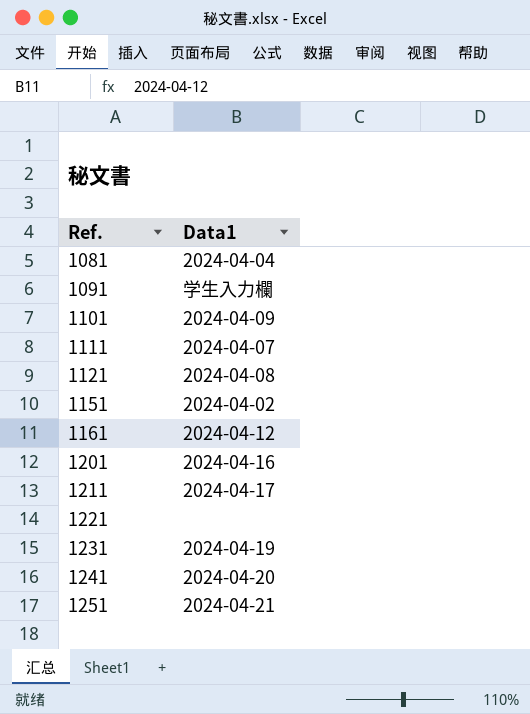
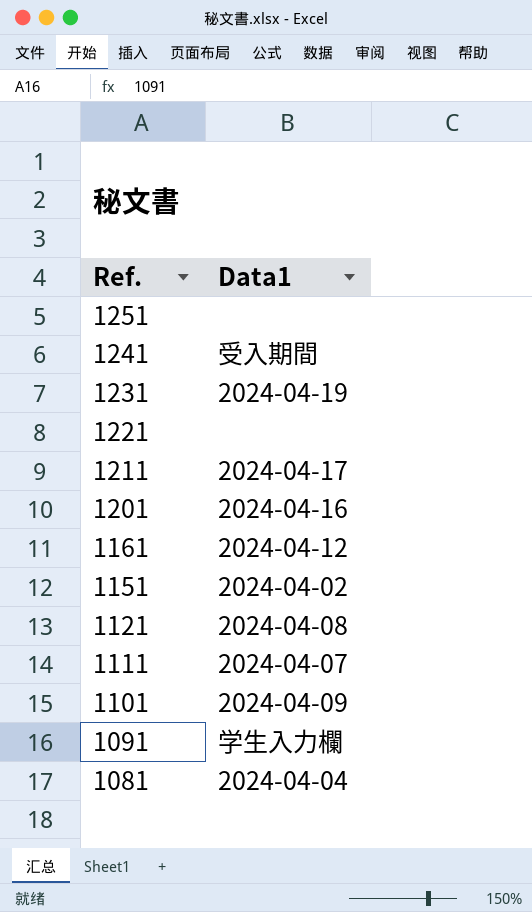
row order: Ref. ascending -> Ref. descending
1251 | Data1: 2024-04-21 -> none
1241 | Data1: 2024-04-20 -> 受入期間

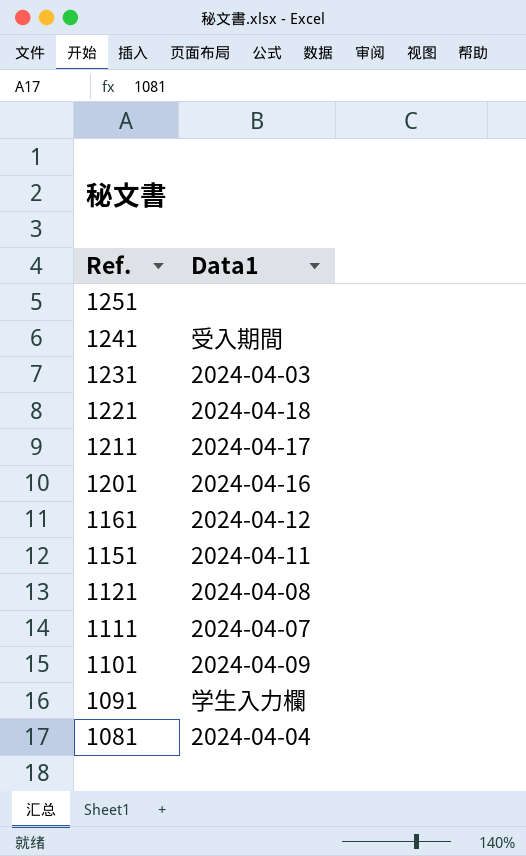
1231 | Data1: 2024-04-19 -> 2024-04-03
1221 | Data1: none -> 2024-04-18
1151 | Data1: 2024-04-02 -> 2024-04-11

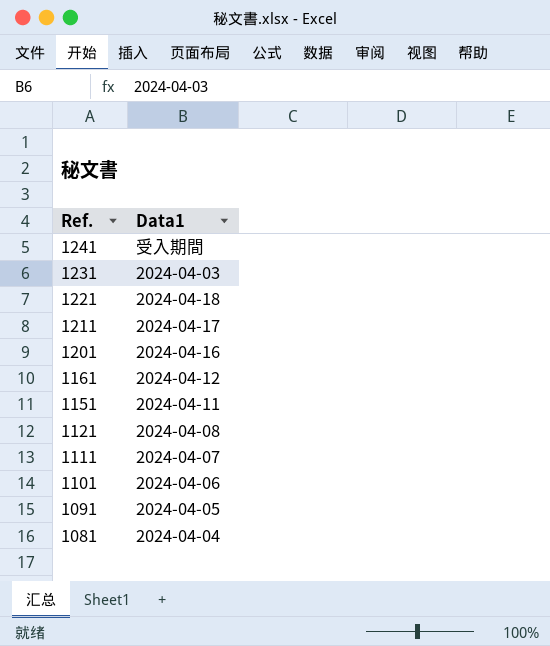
row 1251: none -> none
1101 | Data1: 2024-04-09 -> 2024-04-06
1091 | Data1: 学生入力欄 -> 2024-04-05

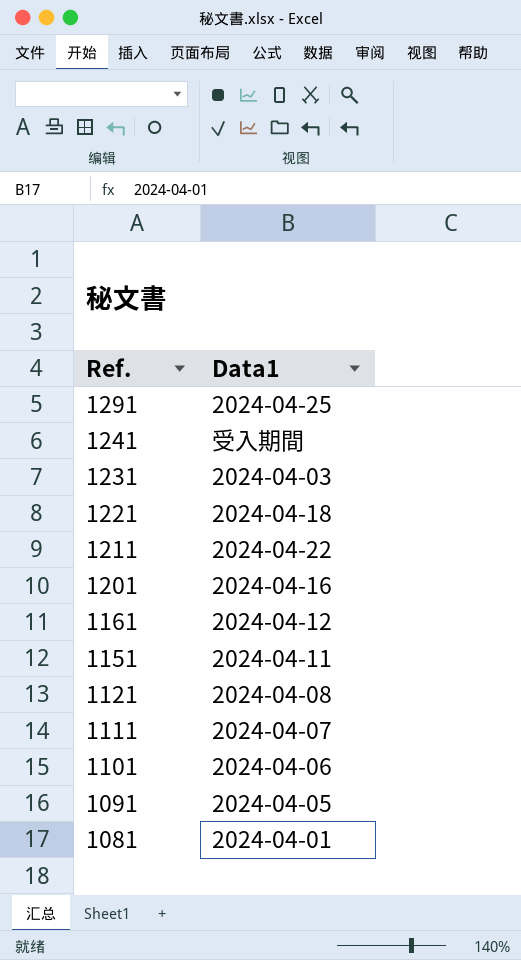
row 1291: none -> 2024-04-25
1211 | Data1: 2024-04-17 -> 2024-04-22
1081 | Data1: 2024-04-04 -> 2024-04-01

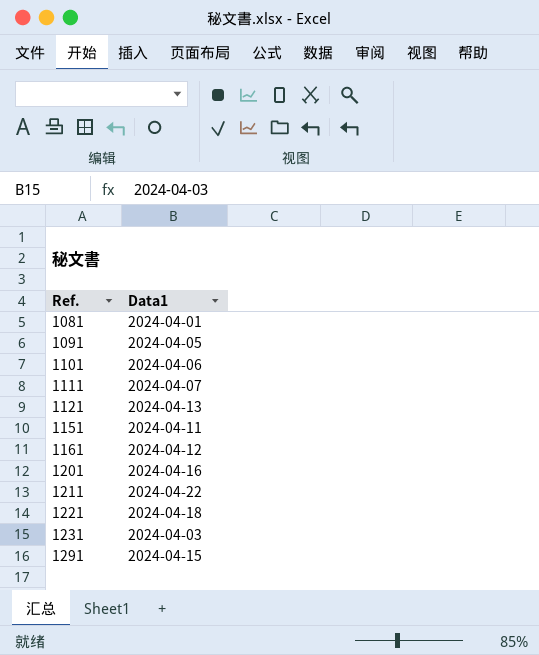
row order: Ref. descending -> Ref. ascending
row 1241: 受入期間 -> none
1121 | Data1: 2024-04-08 -> 2024-04-13
1291 | Data1: 2024-04-25 -> 2024-04-15

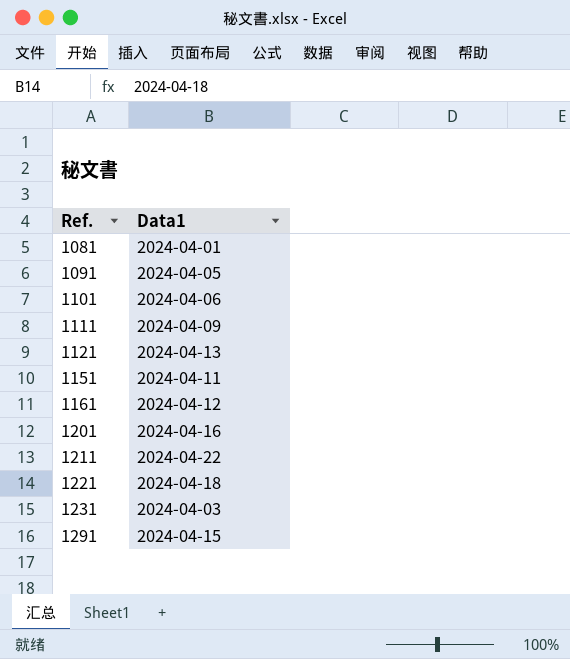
1111 | Data1: 2024-04-07 -> 2024-04-09

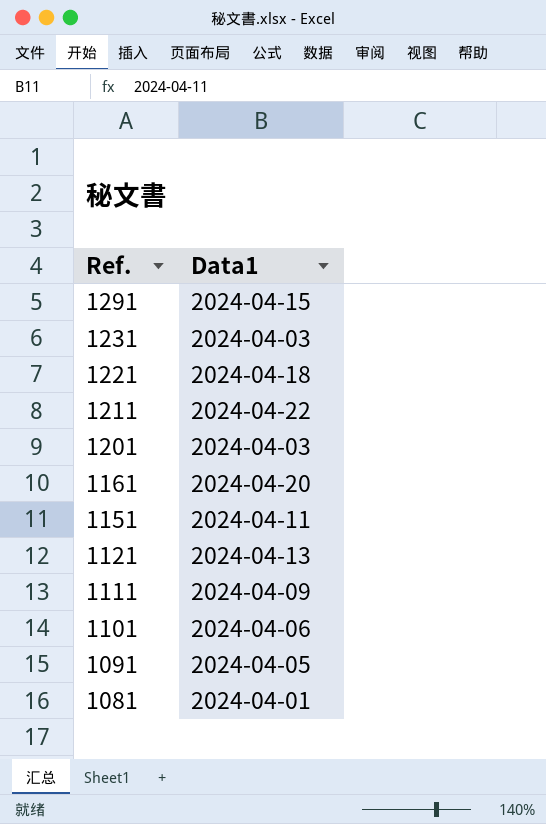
row order: Ref. ascending -> Ref. descending
1201 | Data1: 2024-04-16 -> 2024-04-03
1161 | Data1: 2024-04-12 -> 2024-04-20

